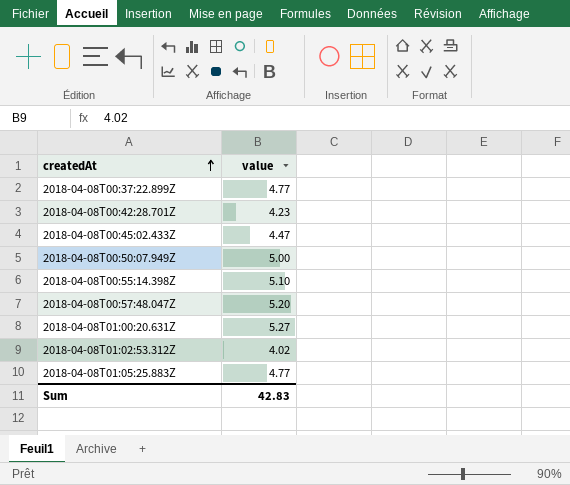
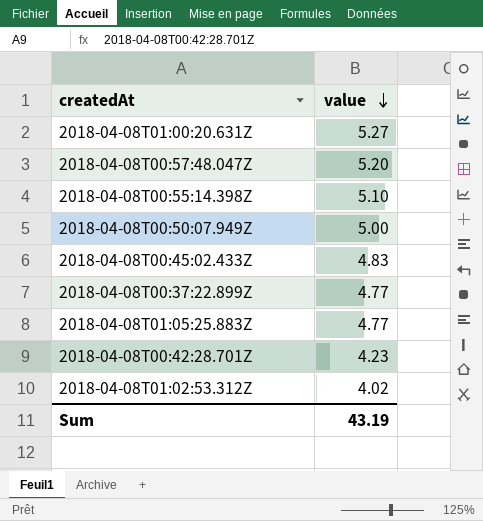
row order: createdAt ascending -> value descending
2018-04-08T00:45:02.433Z | value: 4.47 -> 4.83
Sum | value: 42.83 -> 43.19

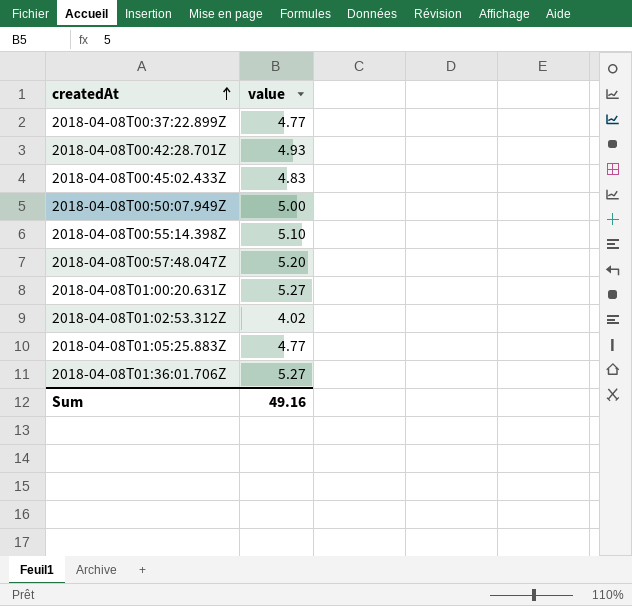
row order: value descending -> createdAt ascending
2018-04-08T00:42:28.701Z | value: 4.23 -> 4.93
row 2018-04-08T01:36:01.706Z: none -> 5.27
Sum | value: 43.19 -> 49.16

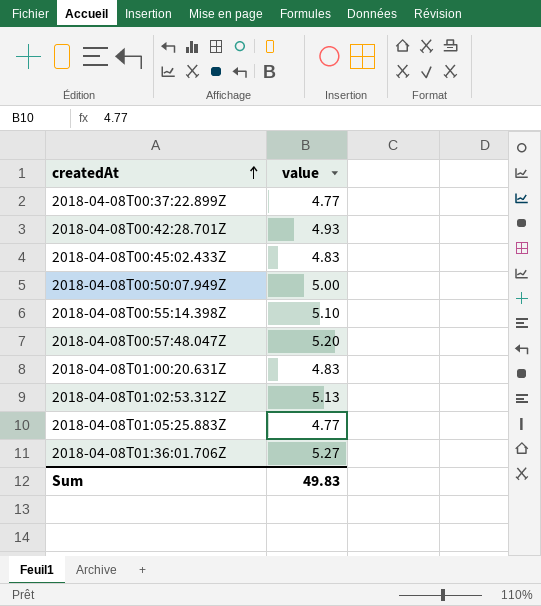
2018-04-08T01:00:20.631Z | value: 5.27 -> 4.83
2018-04-08T01:02:53.312Z | value: 4.02 -> 5.13
Sum | value: 49.16 -> 49.83

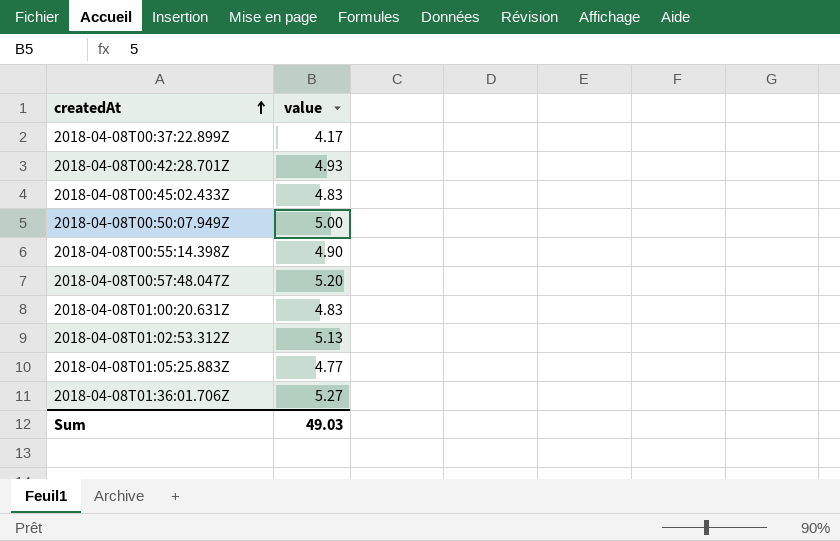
2018-04-08T00:37:22.899Z | value: 4.77 -> 4.17
2018-04-08T00:55:14.398Z | value: 5.10 -> 4.90
Sum | value: 49.83 -> 49.03

